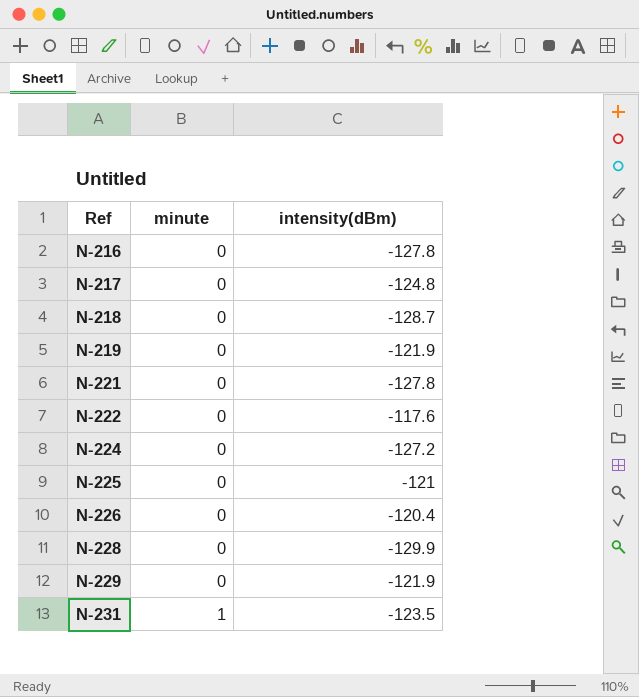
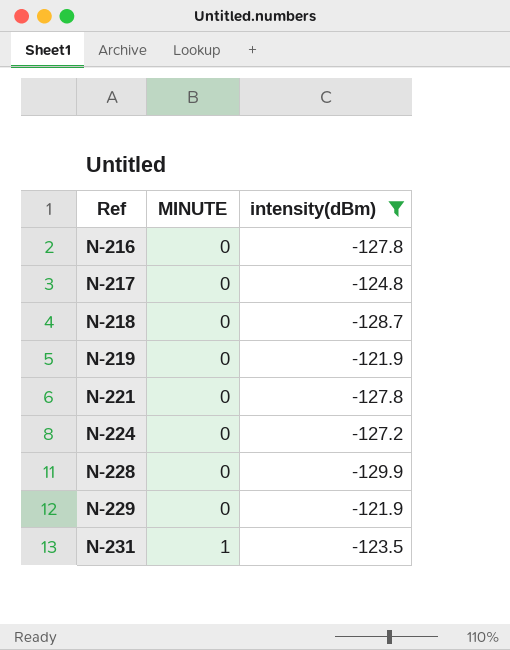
filter: none -> intensity(dBm) <= -121.9
column name: minute -> MINUTE

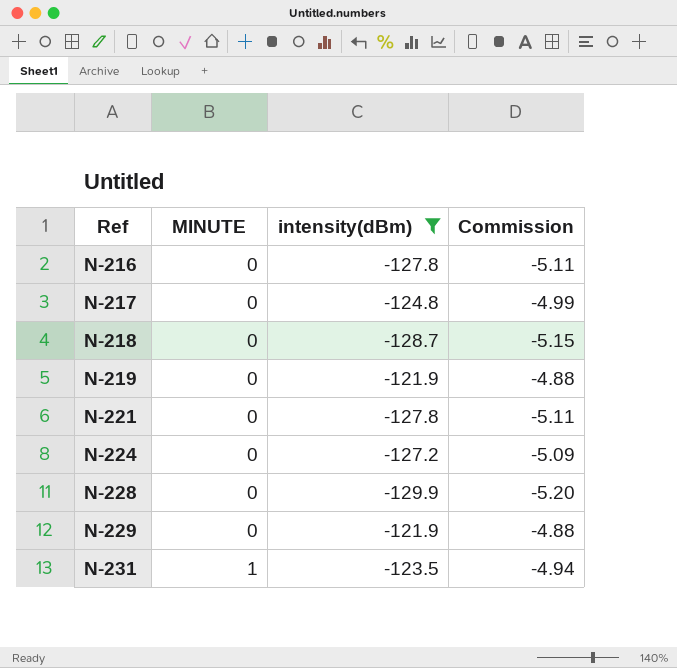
column Commission | formula: none -> [intensity(dBm)] * 0.04

